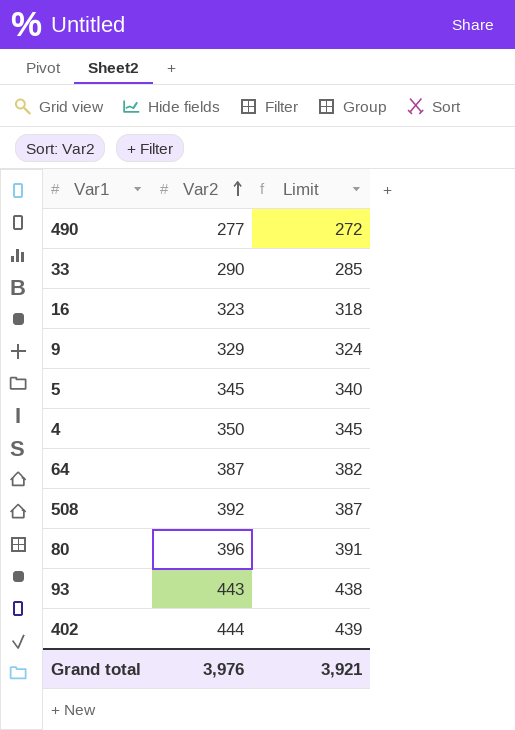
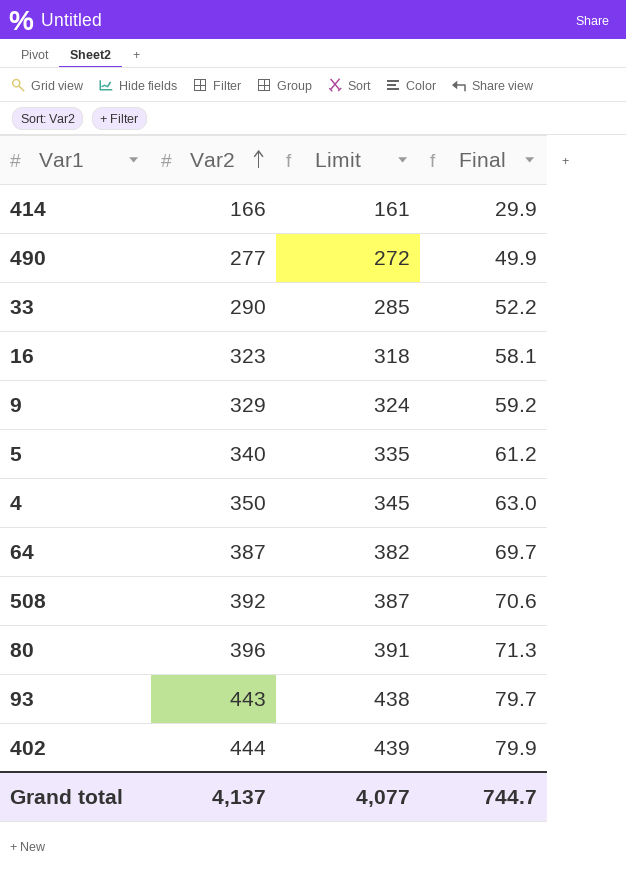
column Final | formula: none -> [Var2] * 0.18
row 414: none -> 166 | 161 | 29.9
5 | Var2: 345 -> 340
5 | Limit: 340 -> 335
Grand total | Var2: 3,976 -> 4,137
Grand total | Limit: 3,921 -> 4,077

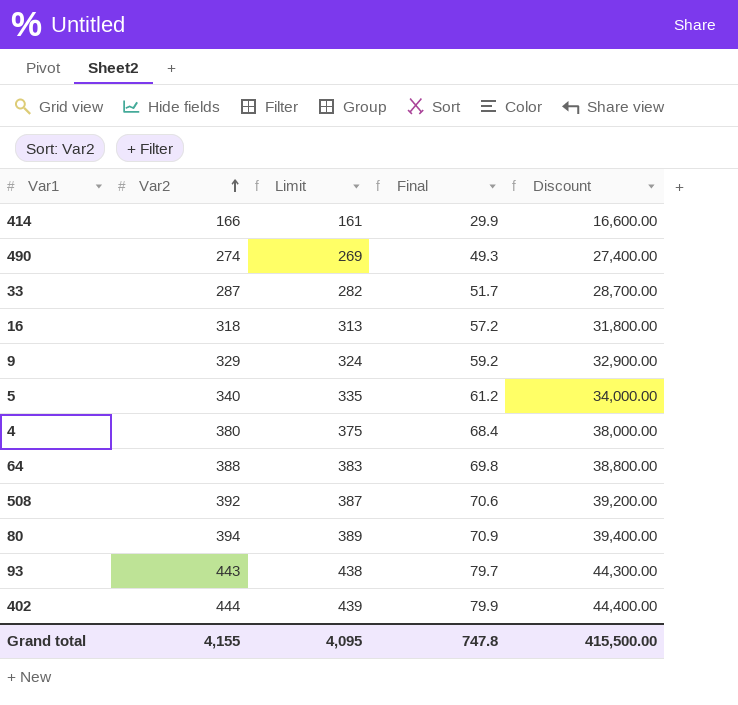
column Discount | formula: none -> [Var2] * 100
490 | Var2: 277 -> 274
490 | Limit: 272 -> 269
490 | Final: 49.9 -> 49.3
33 | Var2: 290 -> 287
33 | Limit: 285 -> 282
33 | Final: 52.2 -> 51.7
16 | Var2: 323 -> 318
16 | Limit: 318 -> 313
16 | Final: 58.1 -> 57.2
4 | Var2: 350 -> 380
4 | Limit: 345 -> 375
4 | Final: 63.0 -> 68.4
64 | Var2: 387 -> 388
64 | Limit: 382 -> 383
64 | Final: 69.7 -> 69.8
80 | Var2: 396 -> 394
80 | Limit: 391 -> 389
80 | Final: 71.3 -> 70.9
Grand total | Var2: 4,137 -> 4,155
Grand total | Limit: 4,077 -> 4,095
Grand total | Final: 744.7 -> 747.8

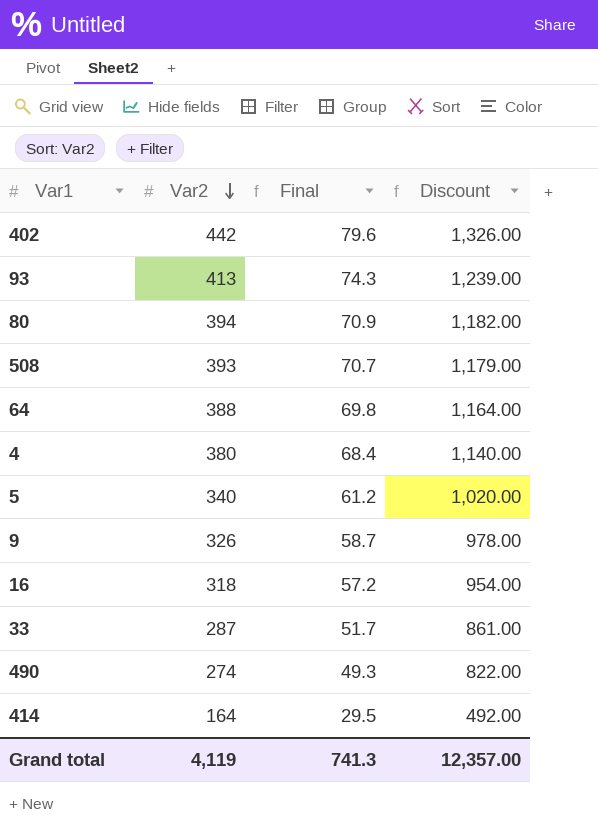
row order: Var2 ascending -> Var2 descending
column Limit | formula: [Var2] - 5 -> none
column Discount | formula: [Var2] * 100 -> [Var2] * 3
402 | Var2: 444 -> 442
402 | Final: 79.9 -> 79.6
93 | Var2: 443 -> 413
93 | Final: 79.7 -> 74.3
508 | Var2: 392 -> 393
508 | Final: 70.6 -> 70.7
9 | Var2: 329 -> 326
9 | Final: 59.2 -> 58.7
414 | Var2: 166 -> 164
414 | Final: 29.9 -> 29.5
Grand total | Var2: 4,155 -> 4,119
Grand total | Final: 747.8 -> 741.3
Grand total | Discount: 415,500.00 -> 12,357.00

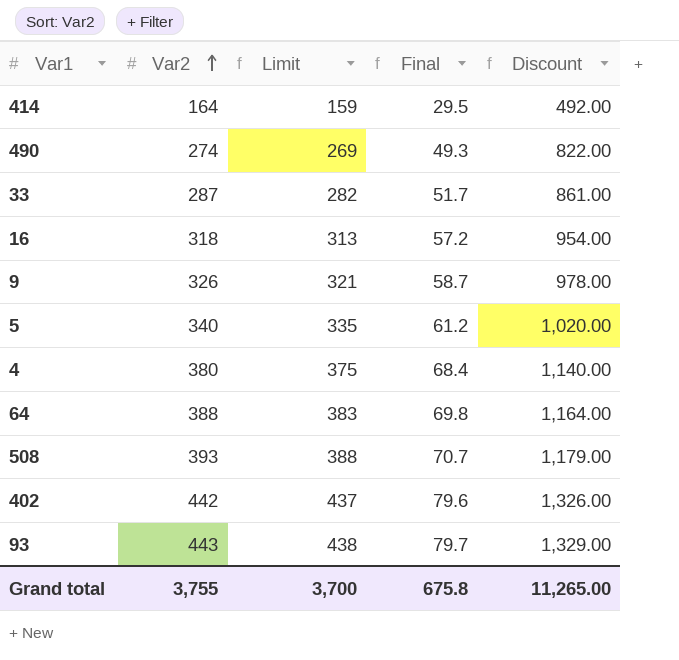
row order: Var2 descending -> Var2 ascending
column Limit | formula: none -> [Var2] - 5
row 80: 394 | 70.9 | 1,182.00 -> none
93 | Var2: 413 -> 443
93 | Final: 74.3 -> 79.7
93 | Discount: 1,239.00 -> 1,329.00
Grand total | Var2: 4,119 -> 3,755
Grand total | Final: 741.3 -> 675.8
Grand total | Discount: 12,357.00 -> 11,265.00

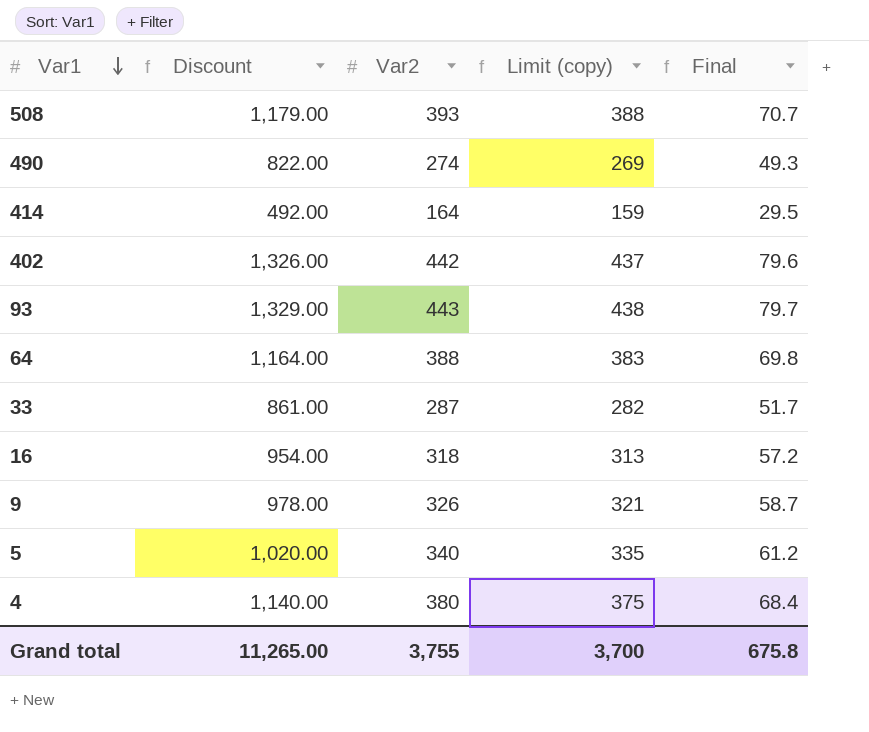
row order: Var2 ascending -> Var1 descending
column Discount | position: 5 -> 2
column name: Limit -> Limit (copy)

